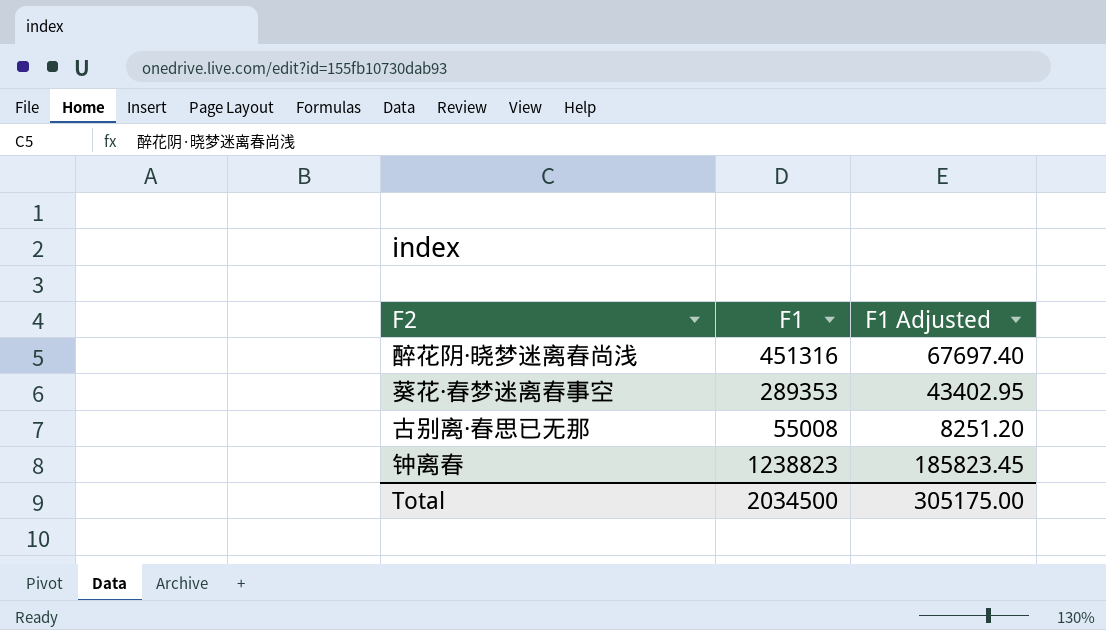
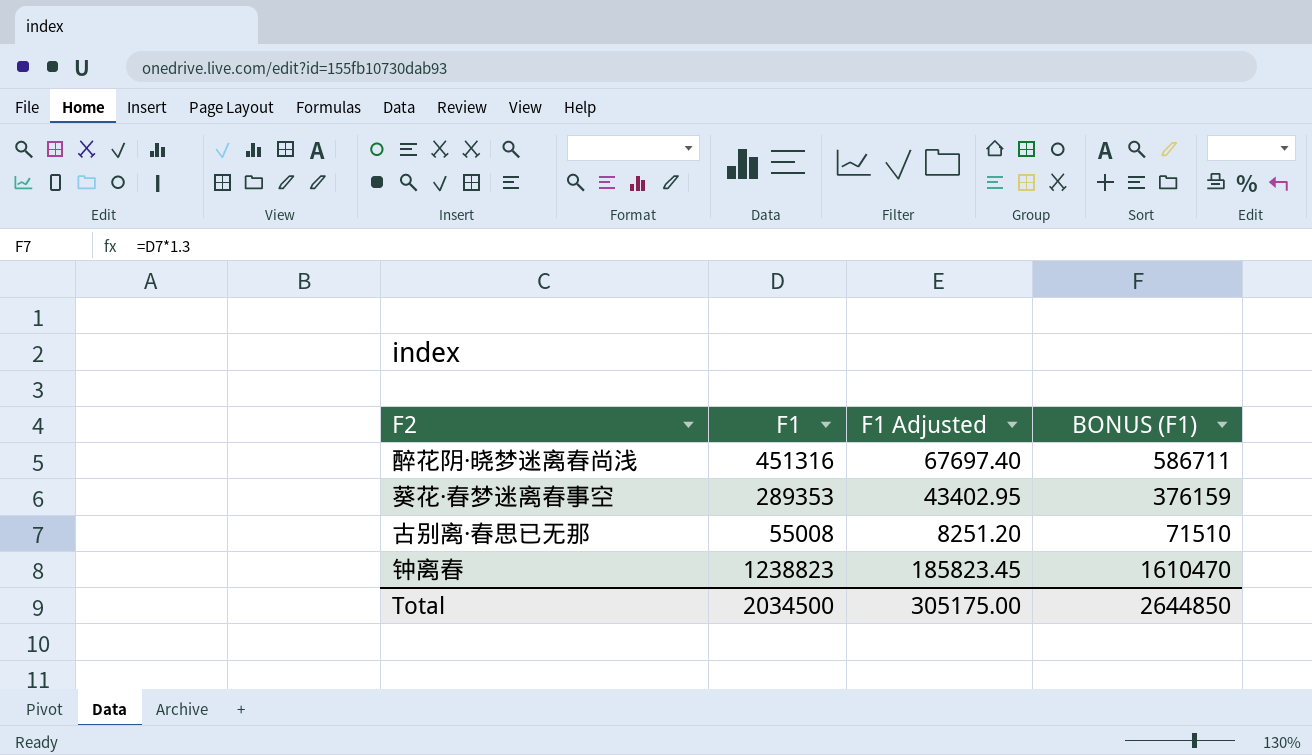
column BONUS (F1) | formula: none -> [F1] * 1.3

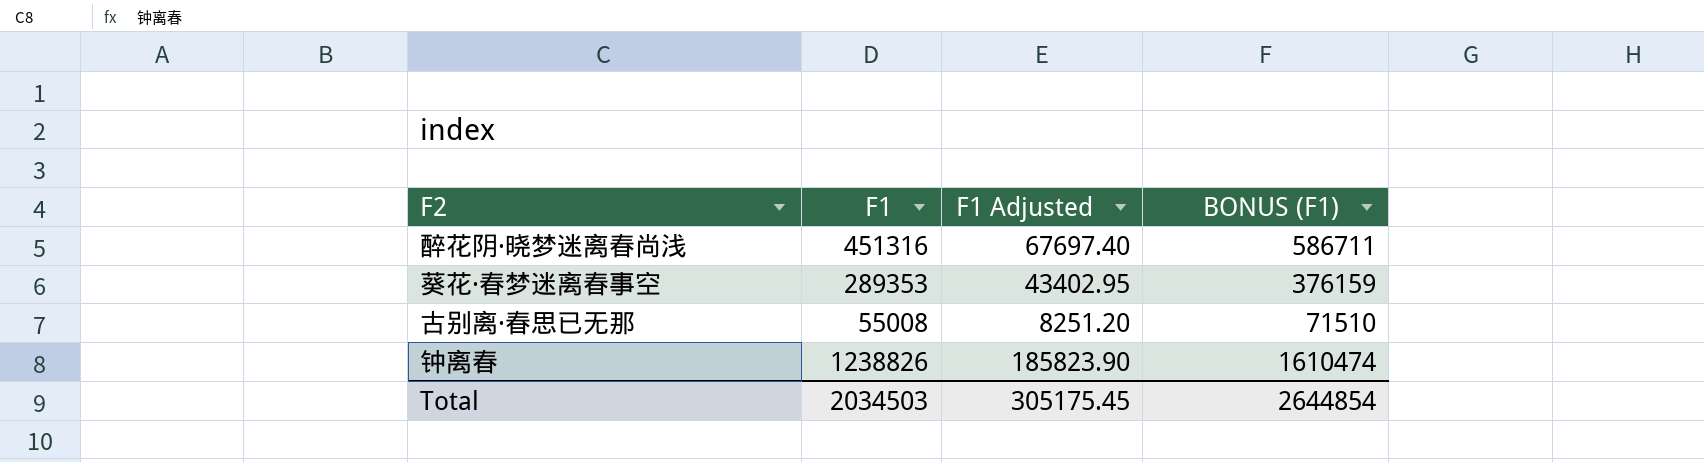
钟离春 | F1: 1238823 -> 1238826
钟离春 | F1 Adjusted: 185823.45 -> 185823.90
钟离春 | BONUS (F1): 1610470 -> 1610474
Total | F1: 2034500 -> 2034503
Total | F1 Adjusted: 305175.00 -> 305175.45
Total | BONUS (F1): 2644850 -> 2644854

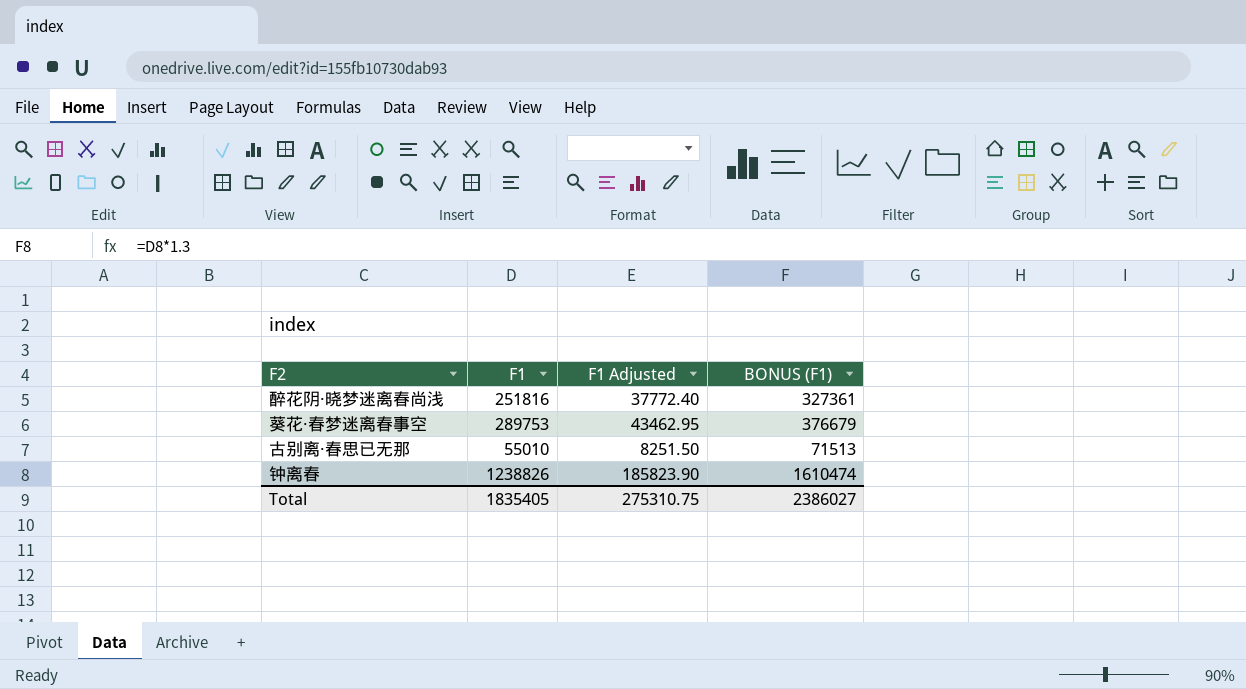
醉花阴·晓梦迷离春尚浅 | F1: 451316 -> 251816
醉花阴·晓梦迷离春尚浅 | F1 Adjusted: 67697.40 -> 37772.40
醉花阴·晓梦迷离春尚浅 | BONUS (F1): 586711 -> 327361
葵花·春梦迷离春事空 | F1: 289353 -> 289753
葵花·春梦迷离春事空 | F1 Adjusted: 43402.95 -> 43462.95
葵花·春梦迷离春事空 | BONUS (F1): 376159 -> 376679
古别离·春思已无那 | F1: 55008 -> 55010
古别离·春思已无那 | F1 Adjusted: 8251.20 -> 8251.50
古别离·春思已无那 | BONUS (F1): 71510 -> 71513
Total | F1: 2034503 -> 1835405
Total | F1 Adjusted: 305175.45 -> 275310.75
Total | BONUS (F1): 2644854 -> 2386027

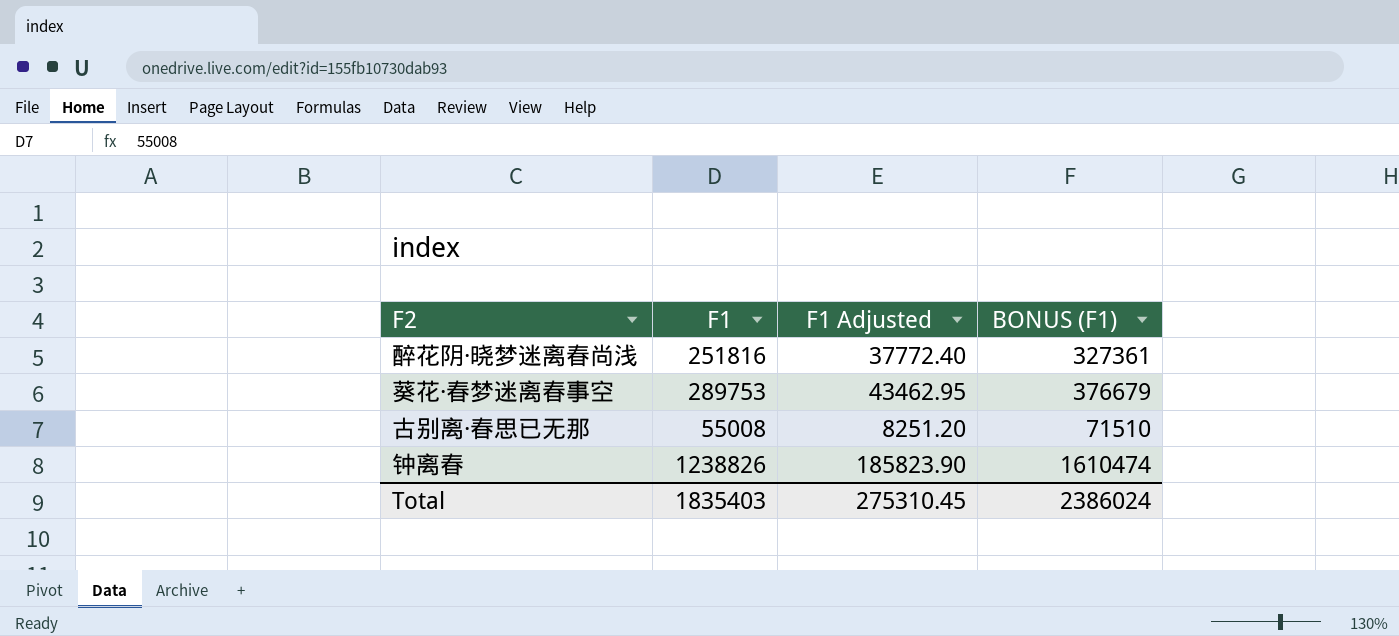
古别离·春思已无那 | F1: 55010 -> 55008
古别离·春思已无那 | F1 Adjusted: 8251.50 -> 8251.20
古别离·春思已无那 | BONUS (F1): 71513 -> 71510
Total | F1: 1835405 -> 1835403
Total | F1 Adjusted: 275310.75 -> 275310.45
Total | BONUS (F1): 2386027 -> 2386024

